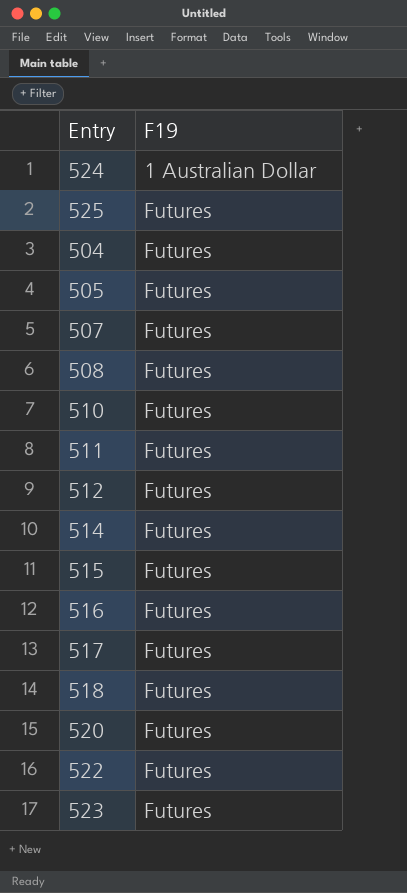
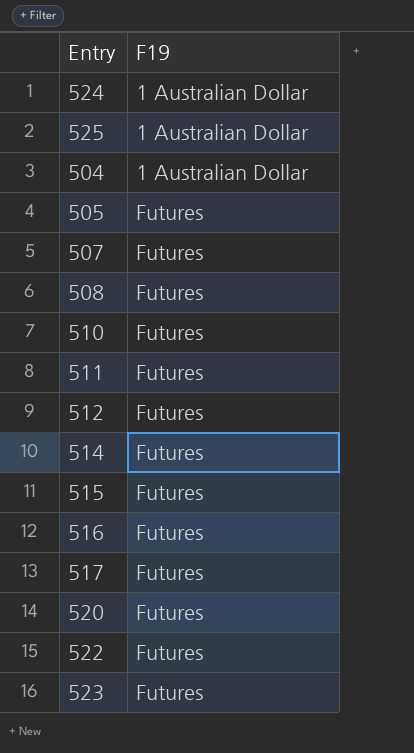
row 518: Futures -> none
525 | F19: Futures -> 1 Australian Dollar
504 | F19: Futures -> 1 Australian Dollar

